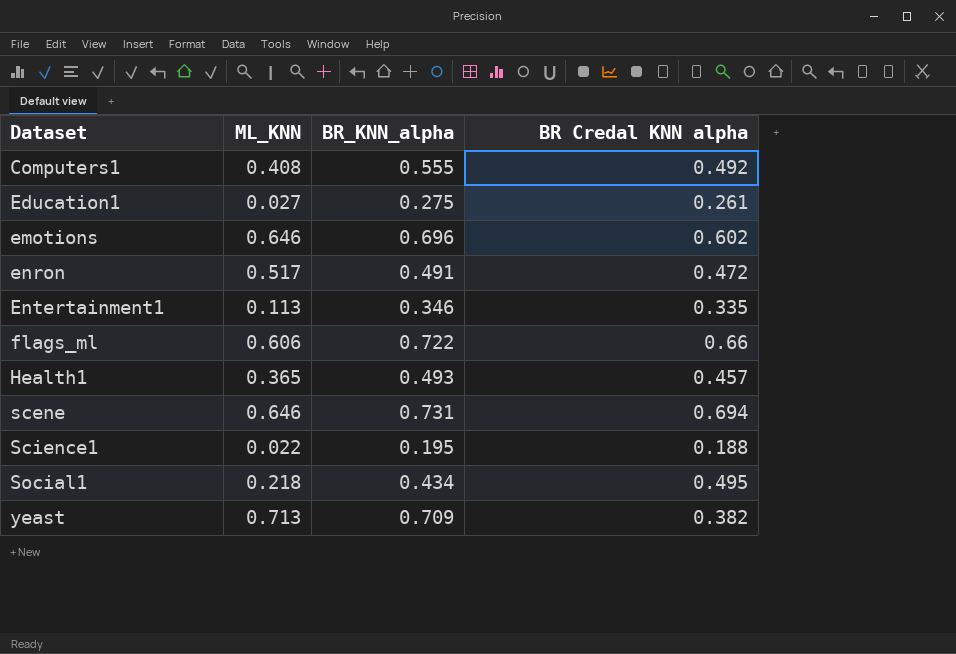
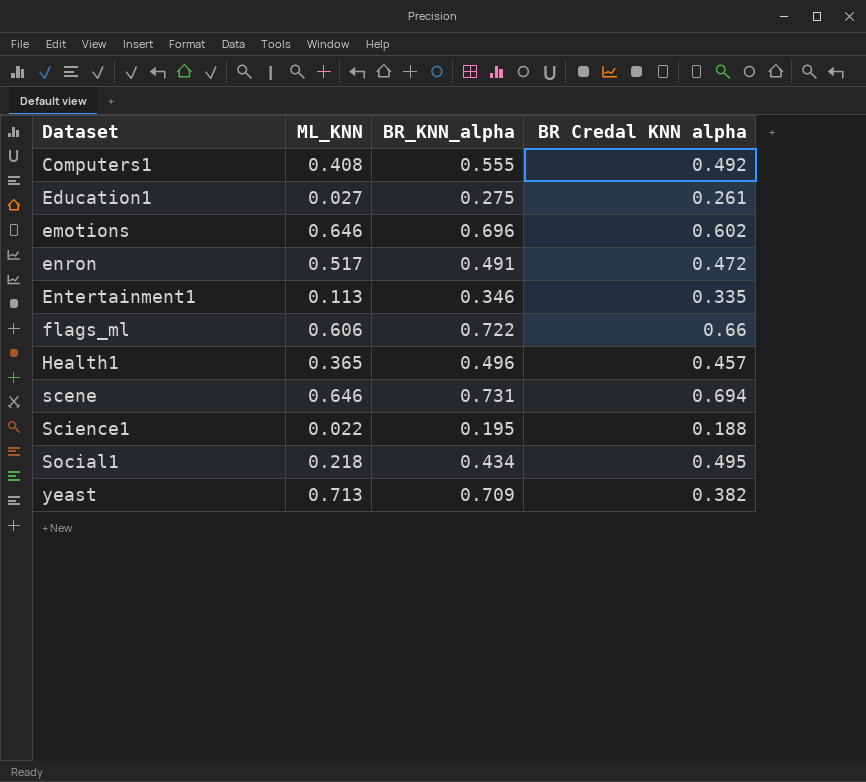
Health1 | BR_KNN_alpha: 0.493 -> 0.496

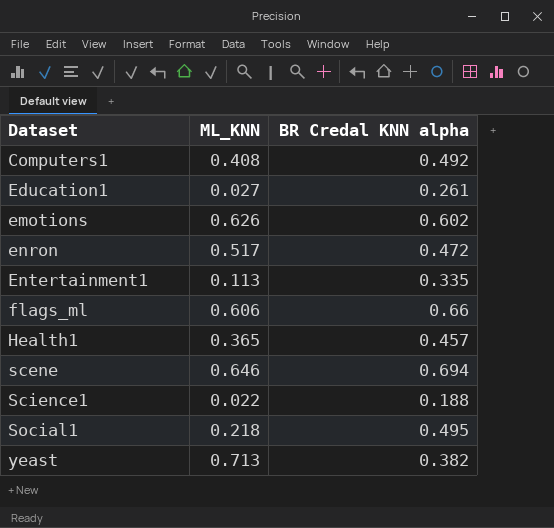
column BR_KNN_alpha | position: 3 -> none
emotions | ML_KNN: 0.646 -> 0.626

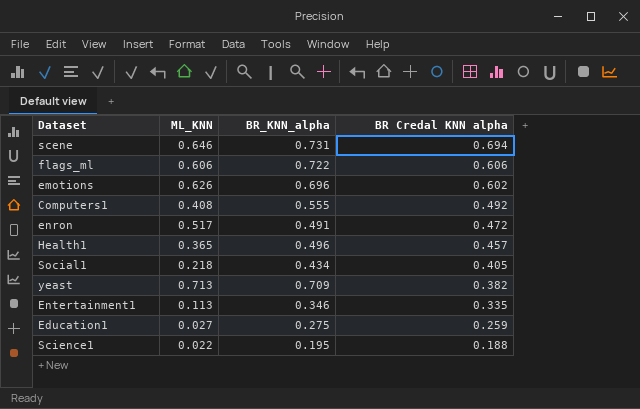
row order: Dataset ascending -> BR Credal KNN alpha descending
column BR_KNN_alpha | position: none -> 3
flags_ml | BR Credal KNN alpha: 0.66 -> 0.606
Social1 | BR Credal KNN alpha: 0.495 -> 0.405
Education1 | BR Credal KNN alpha: 0.261 -> 0.259

